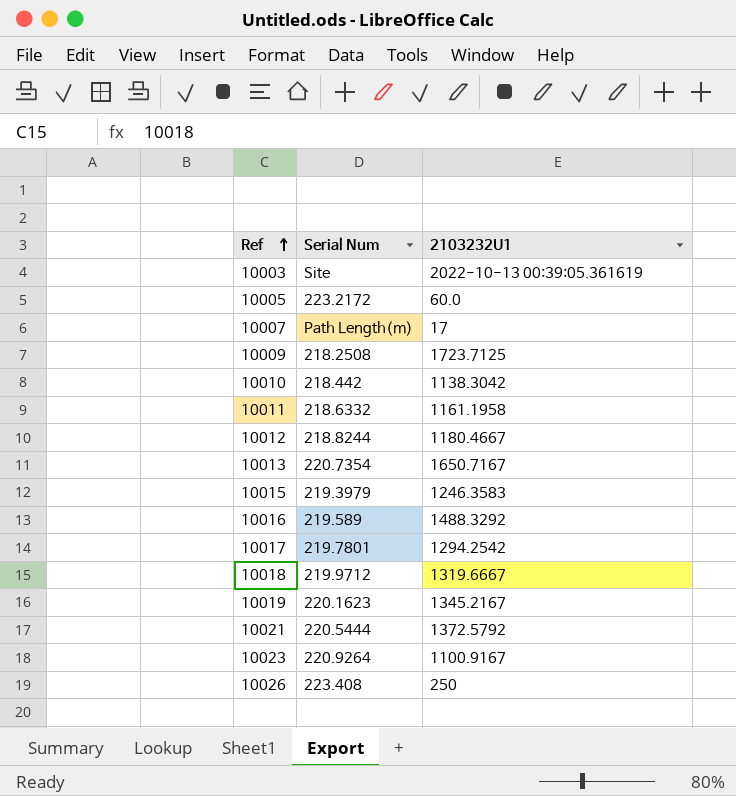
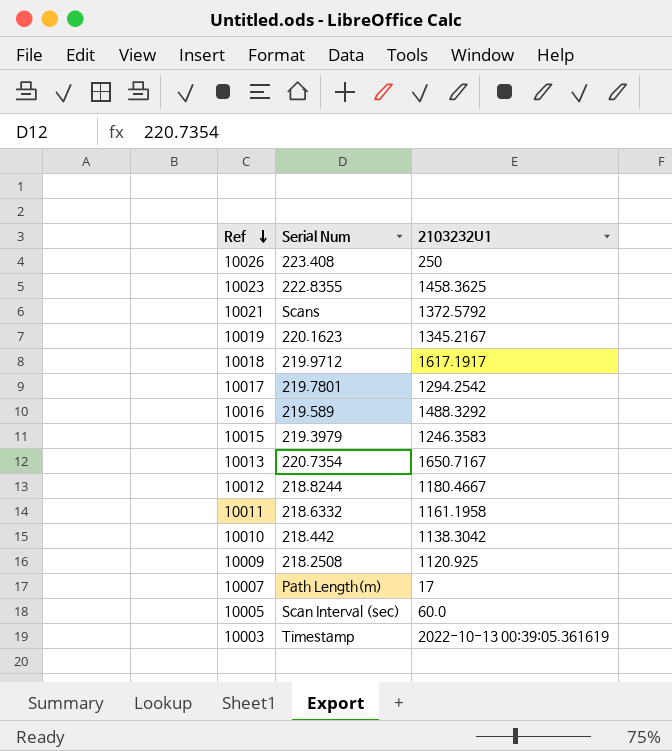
row order: Ref ascending -> Ref descending
10023 | Serial Num: 220.9264 -> 222.8355
10023 | 2103232U1: 1100.9167 -> 1458.3625
10021 | Serial Num: 220.5444 -> Scans
10018 | 2103232U1: 1319.6667 -> 1617.1917
10009 | 2103232U1: 1723.7125 -> 1120.925
10005 | Serial Num: 223.2172 -> Scan Interval (sec)
10003 | Serial Num: Site -> Timestamp

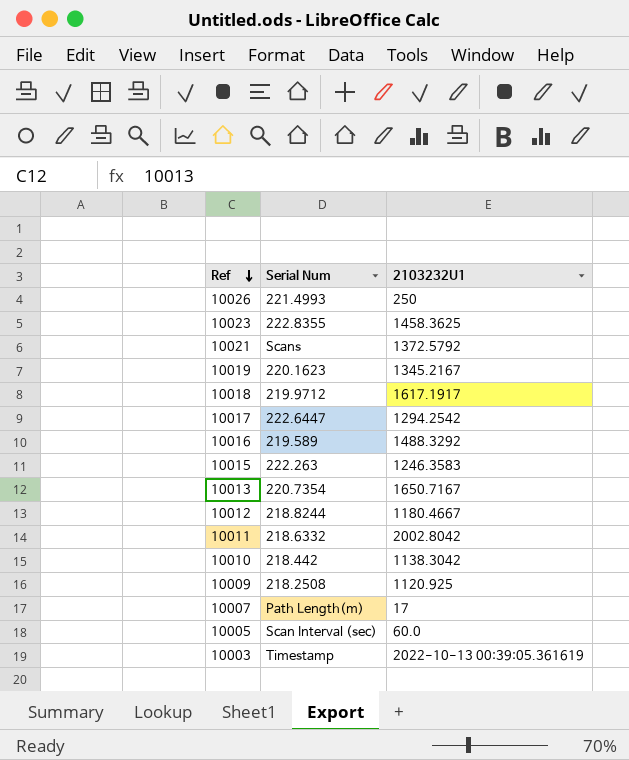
10026 | Serial Num: 223.408 -> 221.4993
10017 | Serial Num: 219.7801 -> 222.6447
10015 | Serial Num: 219.3979 -> 222.263
10011 | 2103232U1: 1161.1958 -> 2002.8042

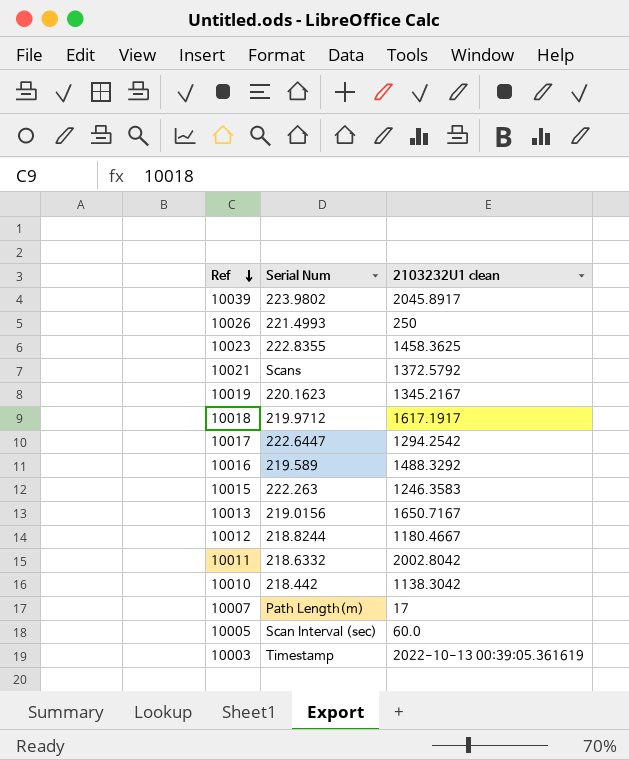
column name: 2103232U1 -> 2103232U1 clean
row 10009: 218.2508 | 1120.925 -> none
row 10039: none -> 223.9802 | 2045.8917
10013 | Serial Num: 220.7354 -> 219.0156

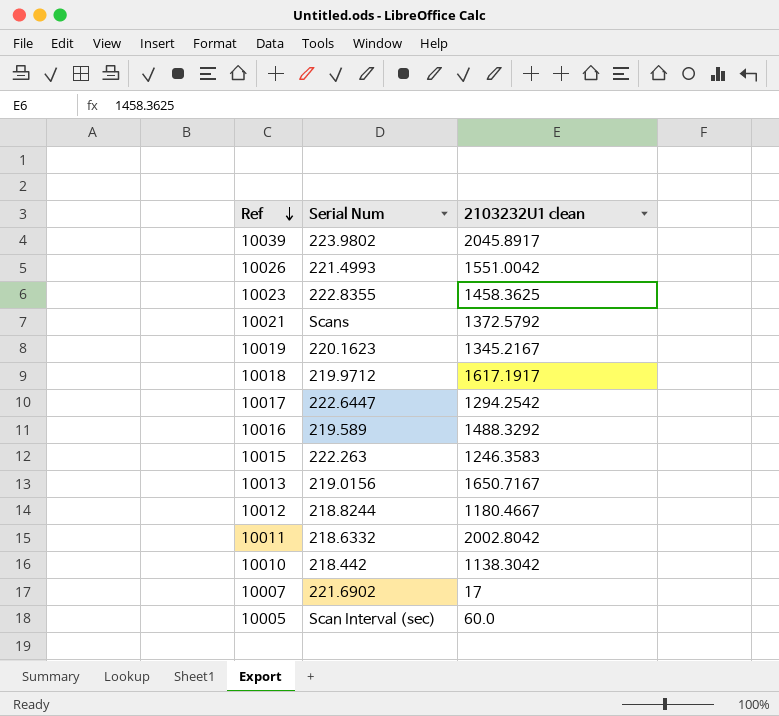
row 10003: Timestamp | 2022-10-13 00:39:05.361619 -> none
10026 | 2103232U1 clean: 250 -> 1551.0042
10007 | Serial Num: Path Length(m) -> 221.6902

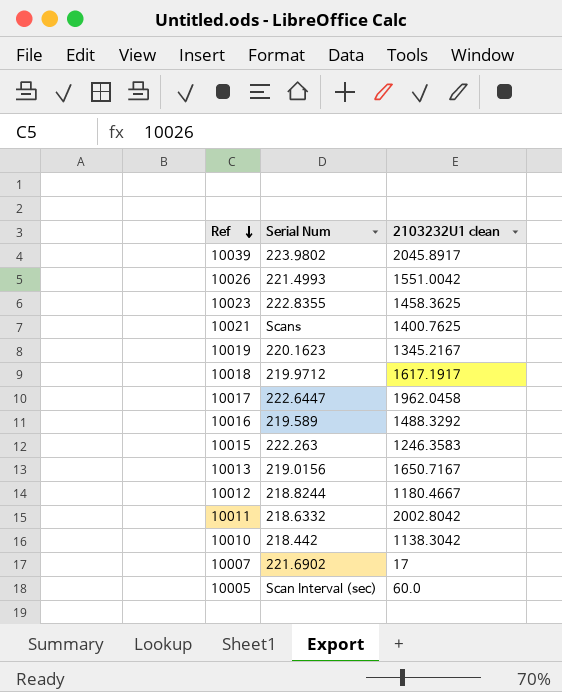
10021 | 2103232U1 clean: 1372.5792 -> 1400.7625
10017 | 2103232U1 clean: 1294.2542 -> 1962.0458

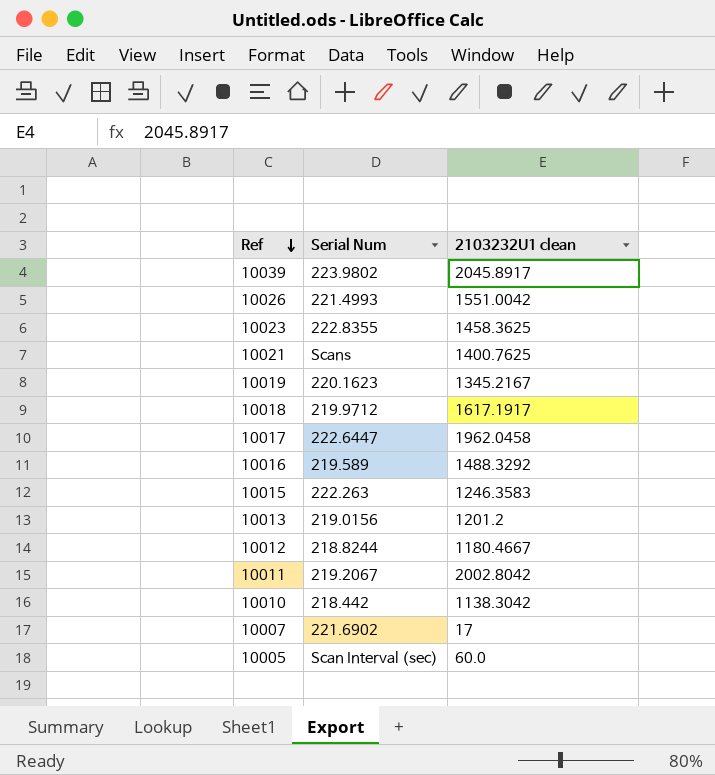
10013 | 2103232U1 clean: 1650.7167 -> 1201.2
10011 | Serial Num: 218.6332 -> 219.2067

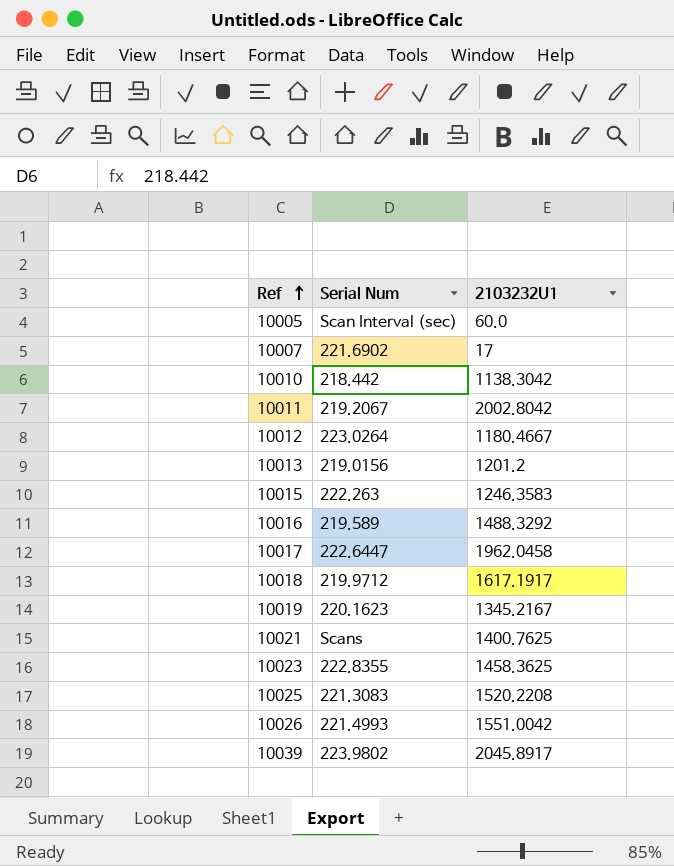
row order: Ref descending -> Ref ascending
column name: 2103232U1 clean -> 2103232U1
10012 | Serial Num: 218.8244 -> 223.0264
row 10025: none -> 221.3083 | 1520.2208

